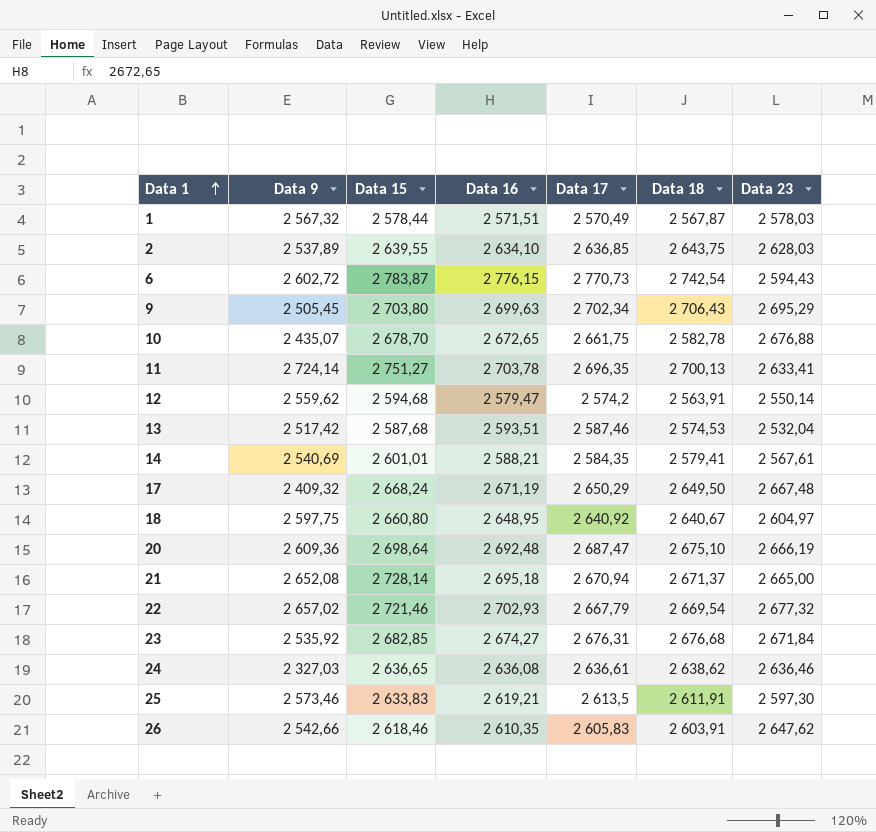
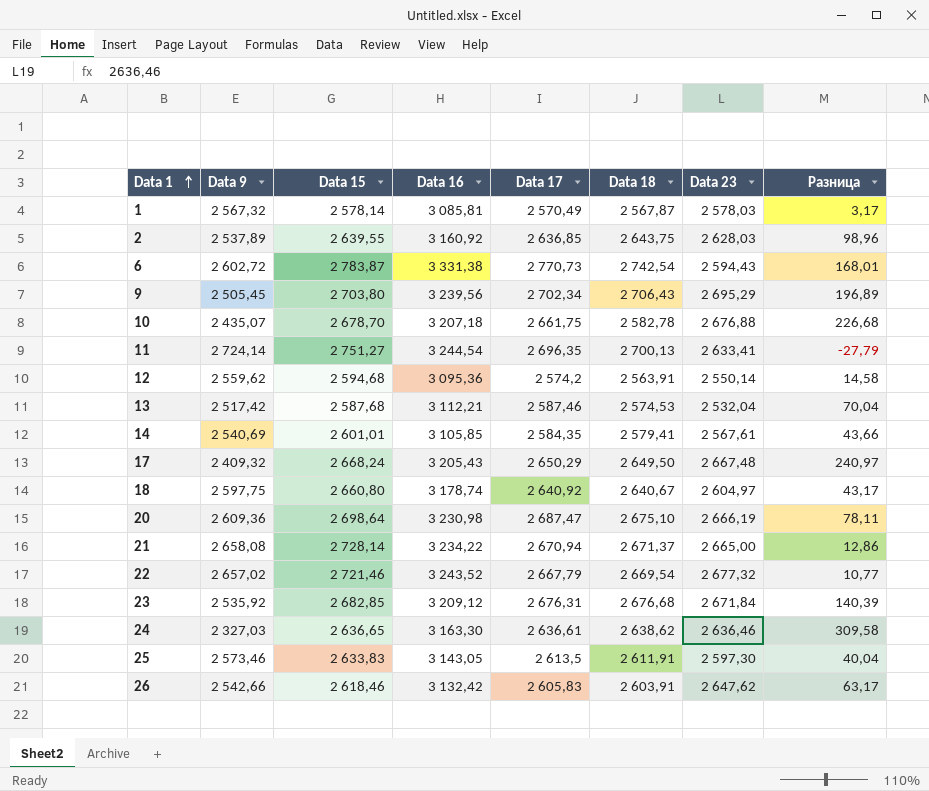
column Разница | formula: none -> [Data 17] - [Data 9]
1 | Data 15: 2 578,44 -> 2 578,14
1 | Data 16: 2 571,51 -> 3 085,81
2 | Data 16: 2 634,10 -> 3 160,92
6 | Data 16: 2 776,15 -> 3 331,38
9 | Data 16: 2 699,63 -> 3 239,56
10 | Data 16: 2 672,65 -> 3 207,18
11 | Data 16: 2 703,78 -> 3 244,54
12 | Data 16: 2 579,47 -> 3 095,36
13 | Data 16: 2 593,51 -> 3 112,21
14 | Data 16: 2 588,21 -> 3 105,85
17 | Data 16: 2 671,19 -> 3 205,43
18 | Data 16: 2 648,95 -> 3 178,74
20 | Data 16: 2 692,48 -> 3 230,98
21 | Data 9: 2 652,08 -> 2 658,08
21 | Data 16: 2 695,18 -> 3 234,22
22 | Data 16: 2 702,93 -> 3 243,52
23 | Data 16: 2 674,27 -> 3 209,12
24 | Data 16: 2 636,08 -> 3 163,30
25 | Data 16: 2 619,21 -> 3 143,05
26 | Data 16: 2 610,35 -> 3 132,42

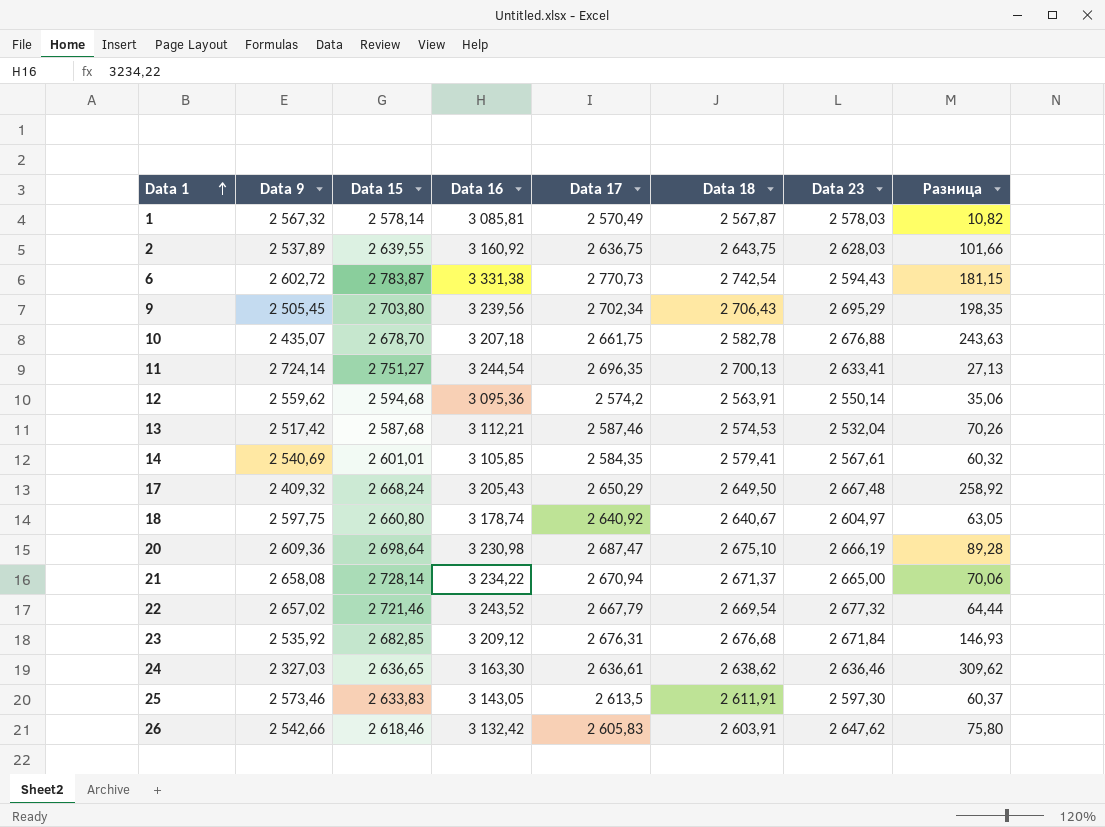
column Разница | formula: [Data 17] - [Data 9] -> [Data 15] - [Data 9]
2 | Data 17: 2 636,85 -> 2 636,75

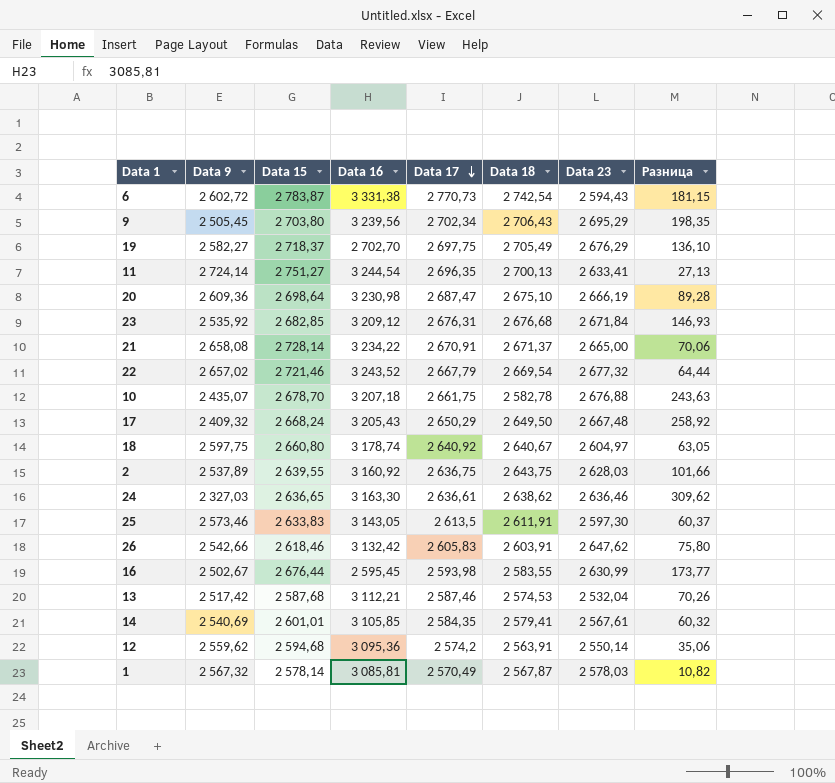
row order: Data 1 ascending -> Data 17 descending
row 19: none -> 2 582,27 | 2 718,37 | 2 702,70 | 2 697,75 | 2 705,49 | 2 676,29 | 136,10
21 | Data 17: 2 670,94 -> 2 670,91
row 16: none -> 2 502,67 | 2 676,44 | 2 595,45 | 2 593,98 | 2 583,55 | 2 630,99 | 173,77

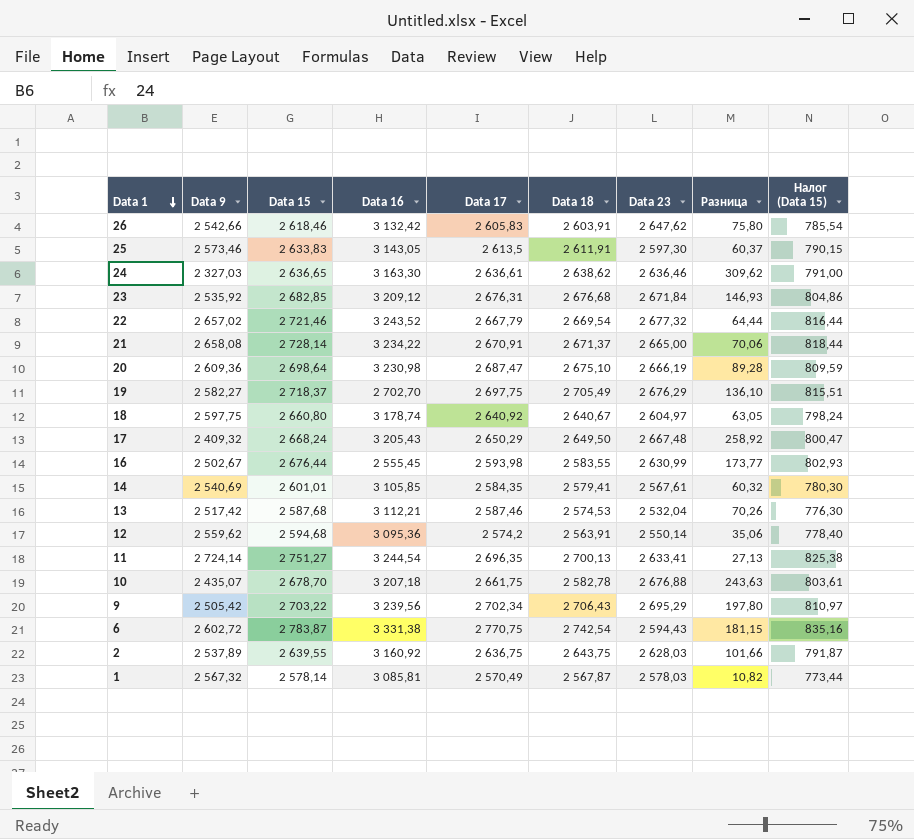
row order: Data 17 descending -> Data 1 descending
column Налог (Data 15) | formula: none -> [Data 15] * 0,3
16 | Data 16: 2 595,45 -> 2 555,45
9 | Data 9: 2 505,45 -> 2 505,42
9 | Data 15: 2 703,80 -> 2 703,22
9 | Разница: 198,35 -> 197,80
6 | Data 17: 2 770,73 -> 2 770,75

